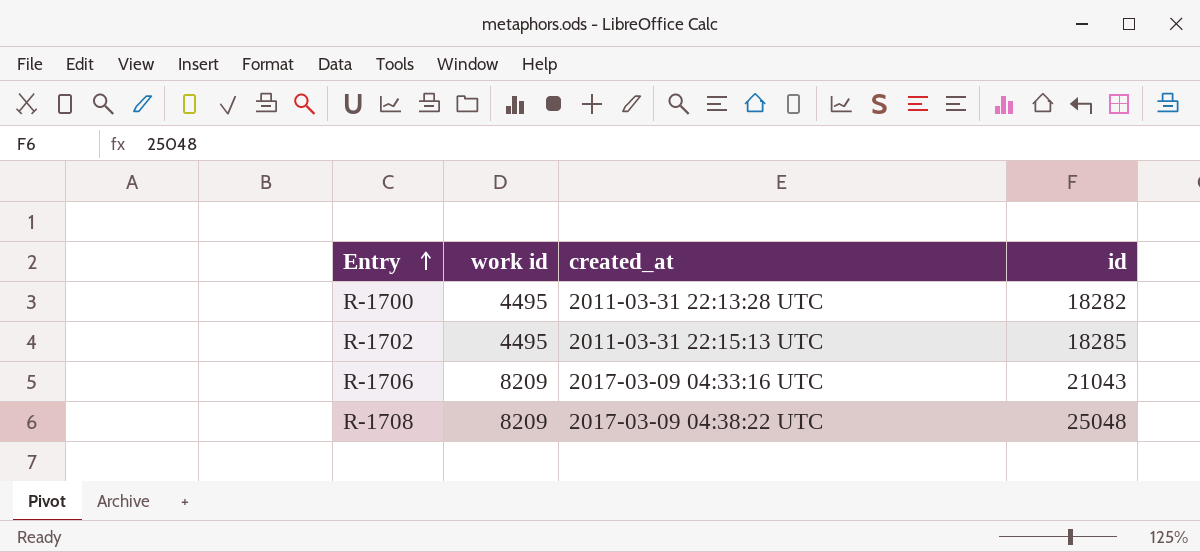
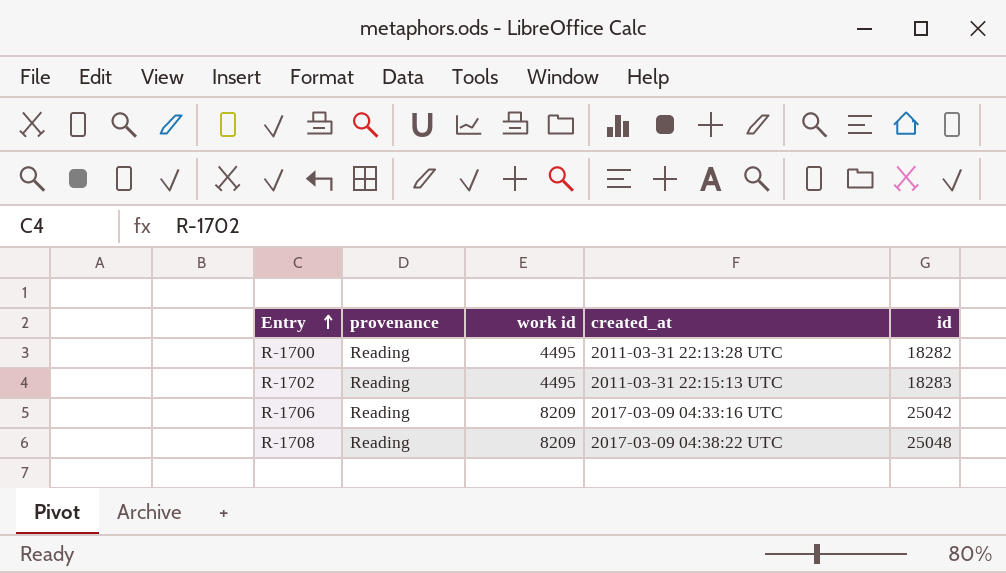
column provenance | position: none -> 2
R-1702 | id: 18285 -> 18283
R-1706 | id: 21043 -> 25042

